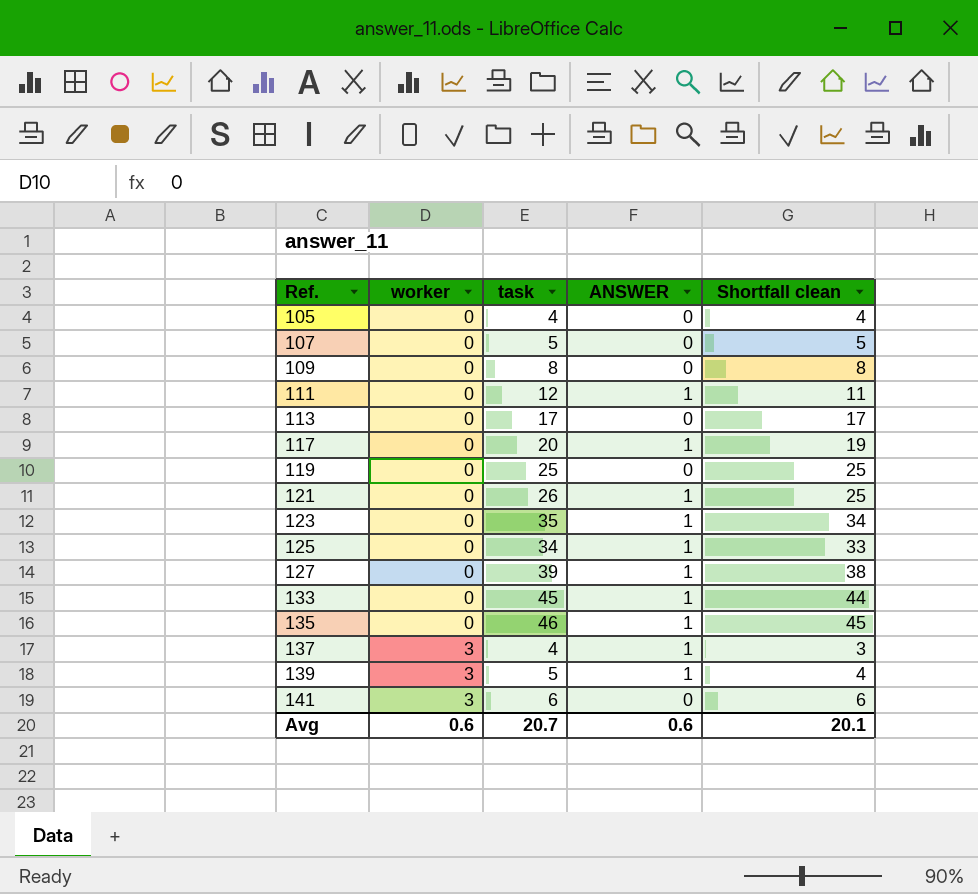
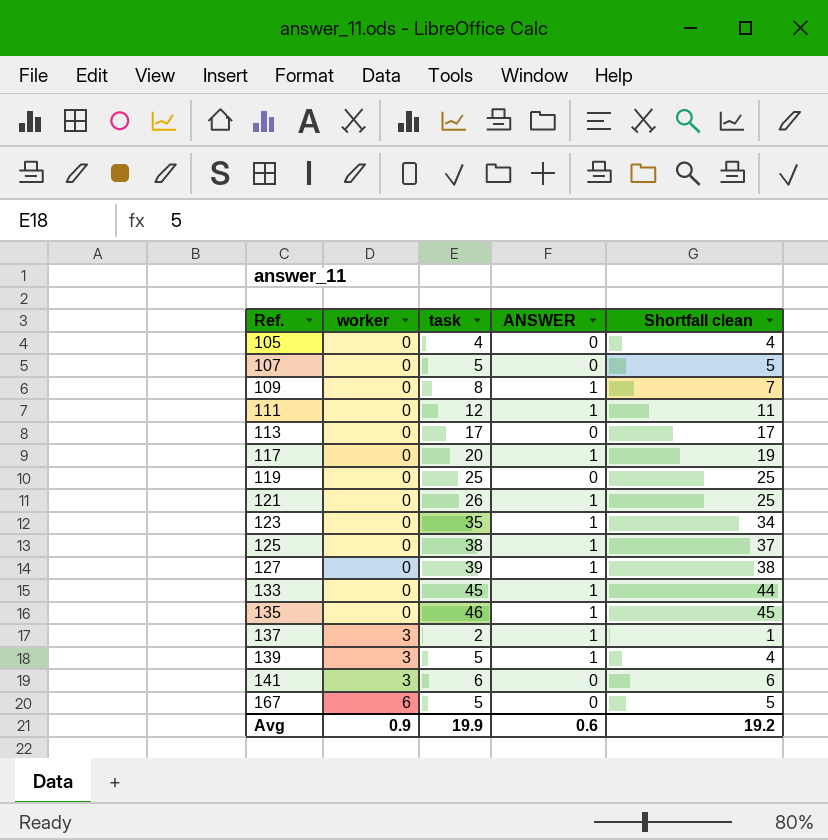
109 | ANSWER: 0 -> 1
109 | Shortfall clean: 8 -> 7
125 | task: 34 -> 38
125 | Shortfall clean: 33 -> 37
137 | task: 4 -> 2
137 | Shortfall clean: 3 -> 1
row 167: none -> 6 | 5 | 0 | 5
Avg | worker: 0.6 -> 0.9
Avg | task: 20.7 -> 19.9
Avg | Shortfall clean: 20.1 -> 19.2

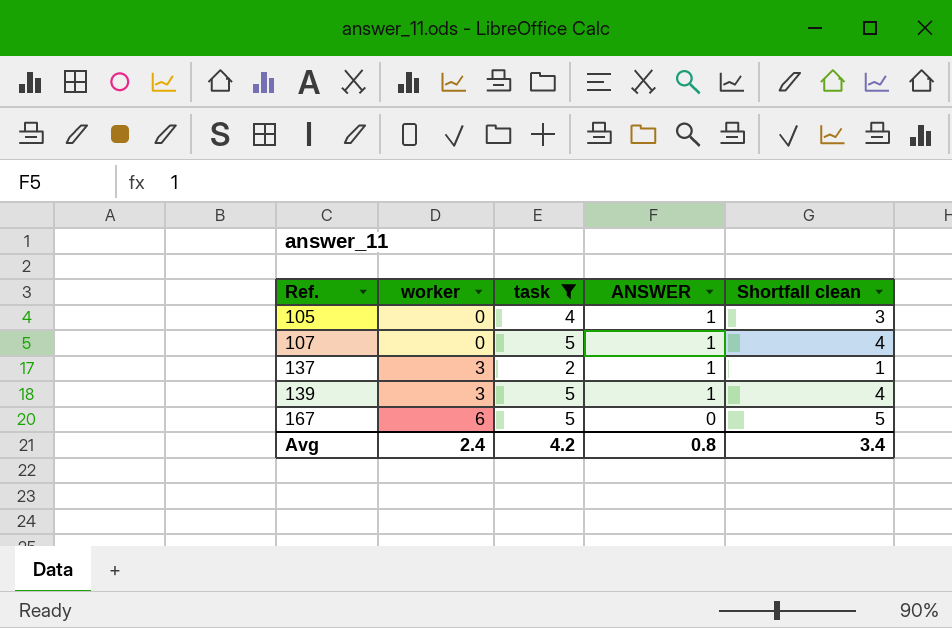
filter: none -> task <= 5
105 | ANSWER: 0 -> 1
105 | Shortfall clean: 4 -> 3
107 | ANSWER: 0 -> 1
107 | Shortfall clean: 5 -> 4
Avg | worker: 0.9 -> 2.4
Avg | task: 19.9 -> 4.2
Avg | ANSWER: 0.6 -> 0.8
Avg | Shortfall clean: 19.2 -> 3.4

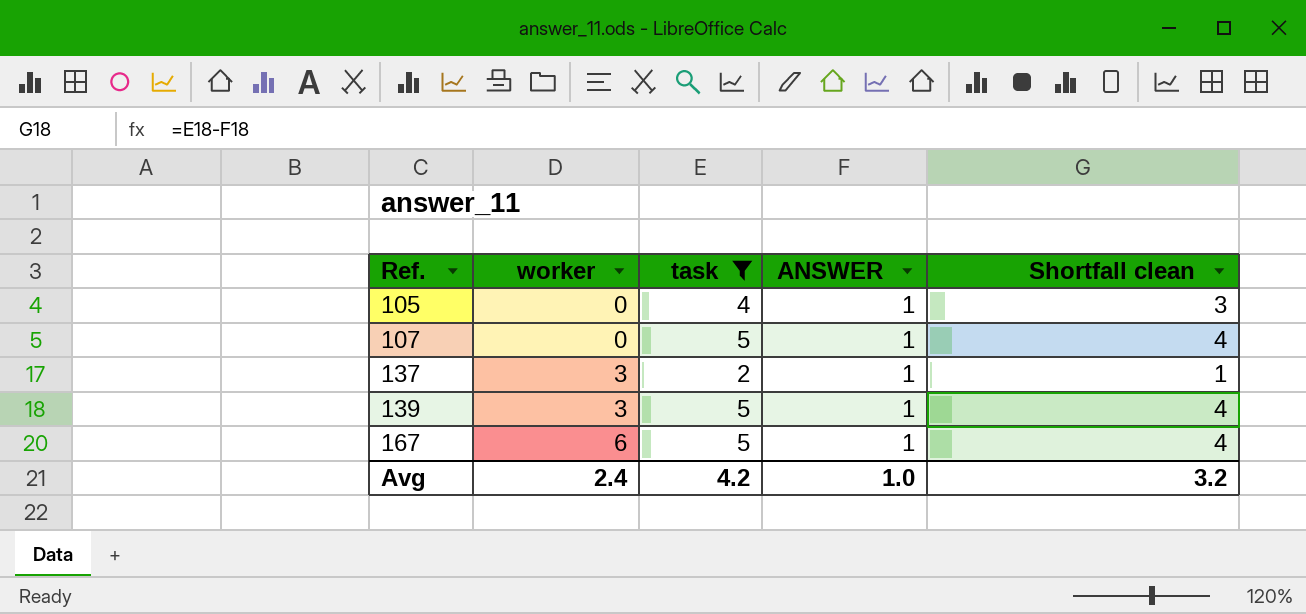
167 | ANSWER: 0 -> 1
167 | Shortfall clean: 5 -> 4
Avg | ANSWER: 0.8 -> 1.0
Avg | Shortfall clean: 3.4 -> 3.2

